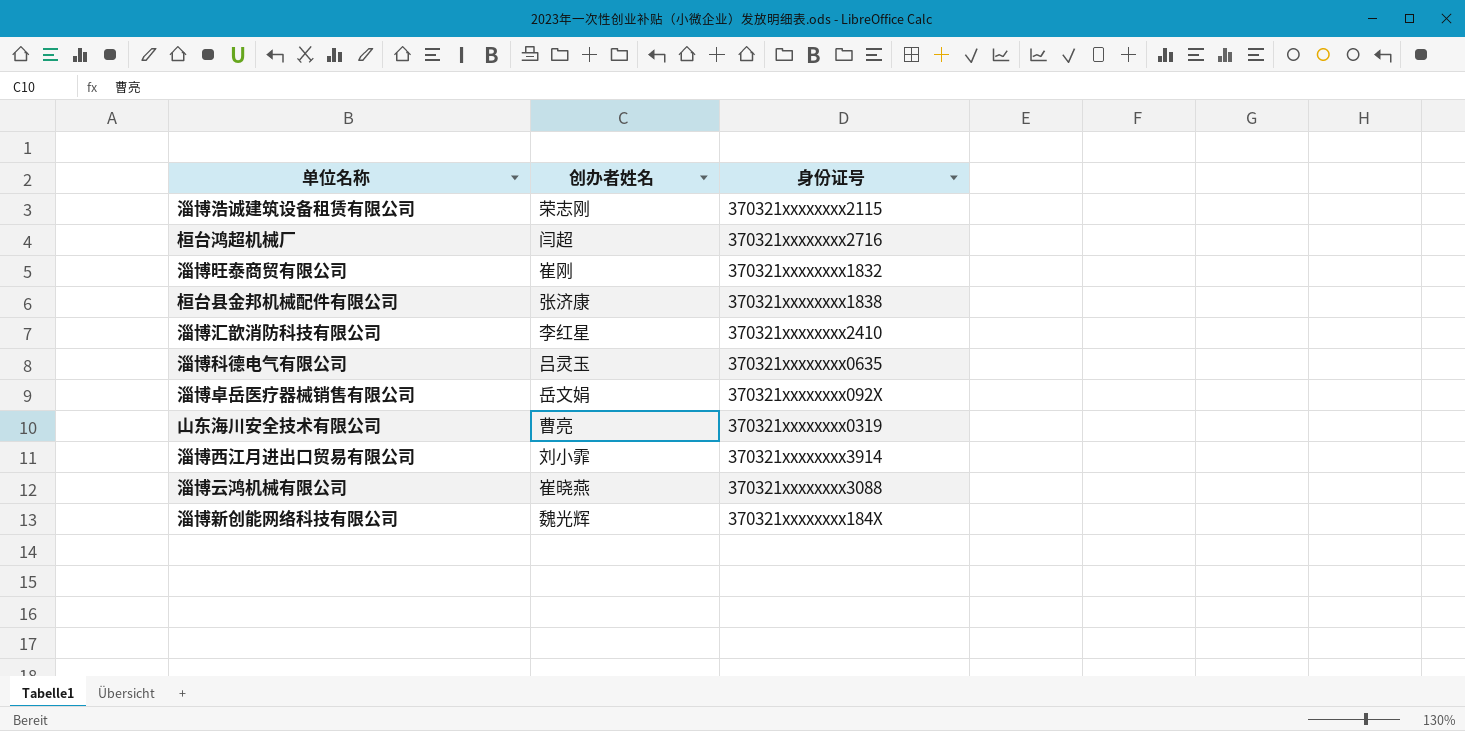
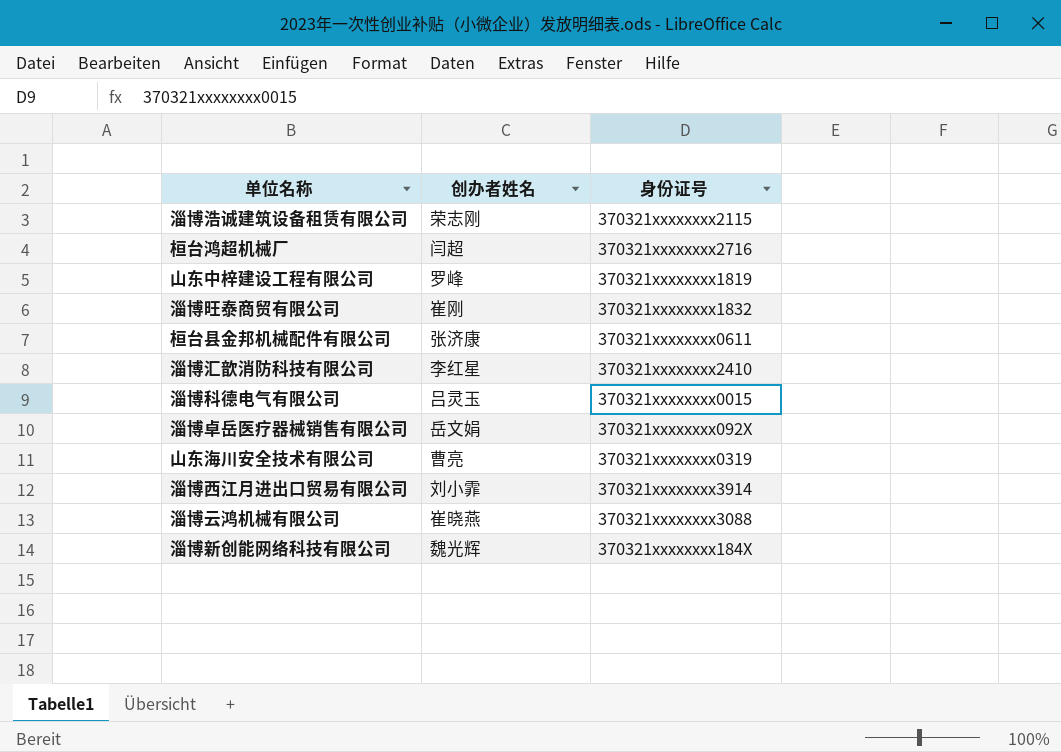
row 山东中梓建设工程有限公司: none -> 罗峰 | 370321xxxxxxxx1819
桓台县金邦机械配件有限公司 | 身份证号: 370321xxxxxxxx1838 -> 370321xxxxxxxx0611
淄博科德电气有限公司 | 身份证号: 370321xxxxxxxx0635 -> 370321xxxxxxxx0015

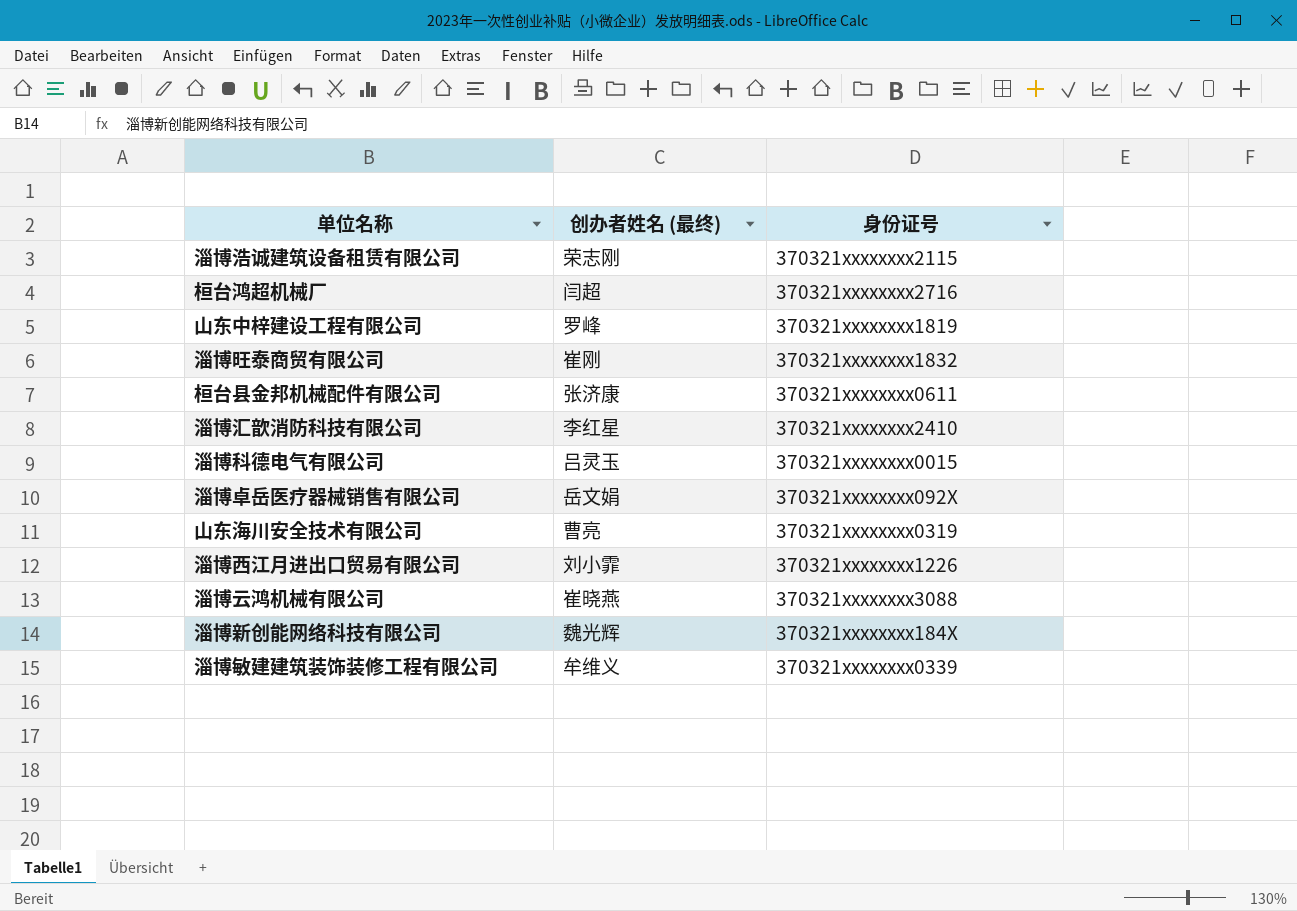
column name: 创办者姓名 -> 创办者姓名 (最终)
淄博西江月进出口贸易有限公司 | 身份证号: 370321xxxxxxxx3914 -> 370321xxxxxxxx1226
row 淄博敏建建筑装饰装修工程有限公司: none -> 牟维义 | 370321xxxxxxxx0339

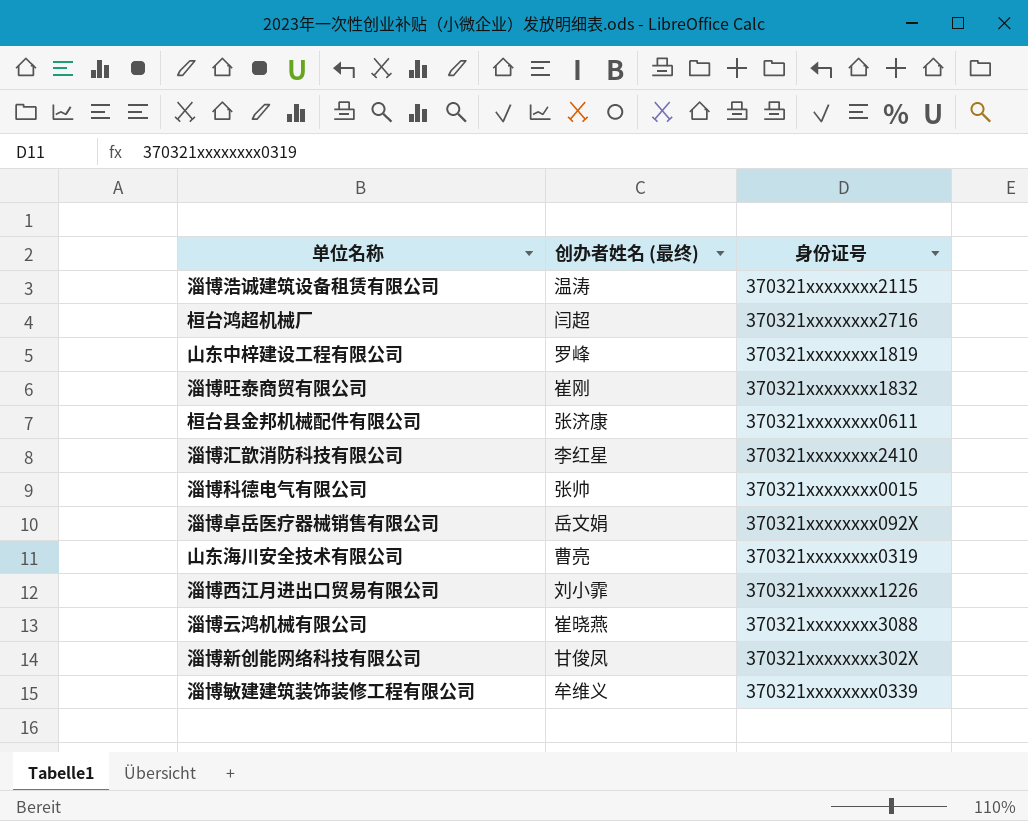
淄博浩诚建筑设备租赁有限公司 | 创办者姓名 (最终): 荣志刚 -> 温涛
淄博科德电气有限公司 | 创办者姓名 (最终): 吕灵玉 -> 张帅
淄博新创能网络科技有限公司 | 创办者姓名 (最终): 魏光辉 -> 甘俊凤
淄博新创能网络科技有限公司 | 身份证号: 370321xxxxxxxx184X -> 370321xxxxxxxx302X

